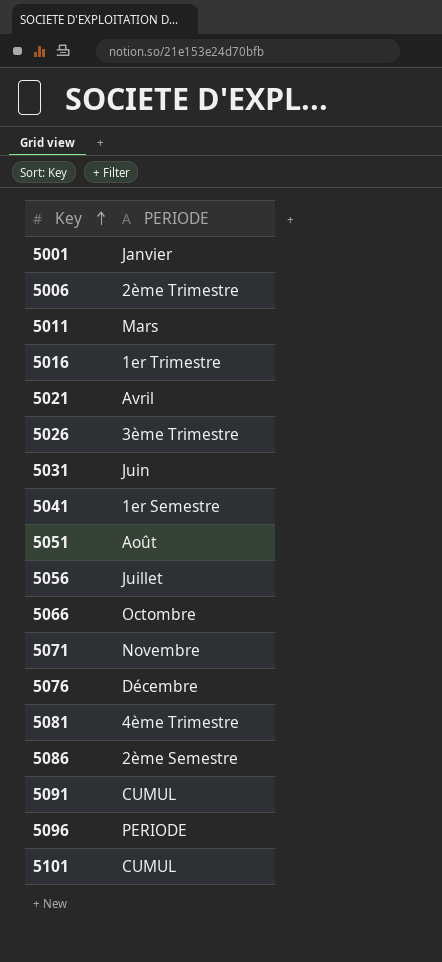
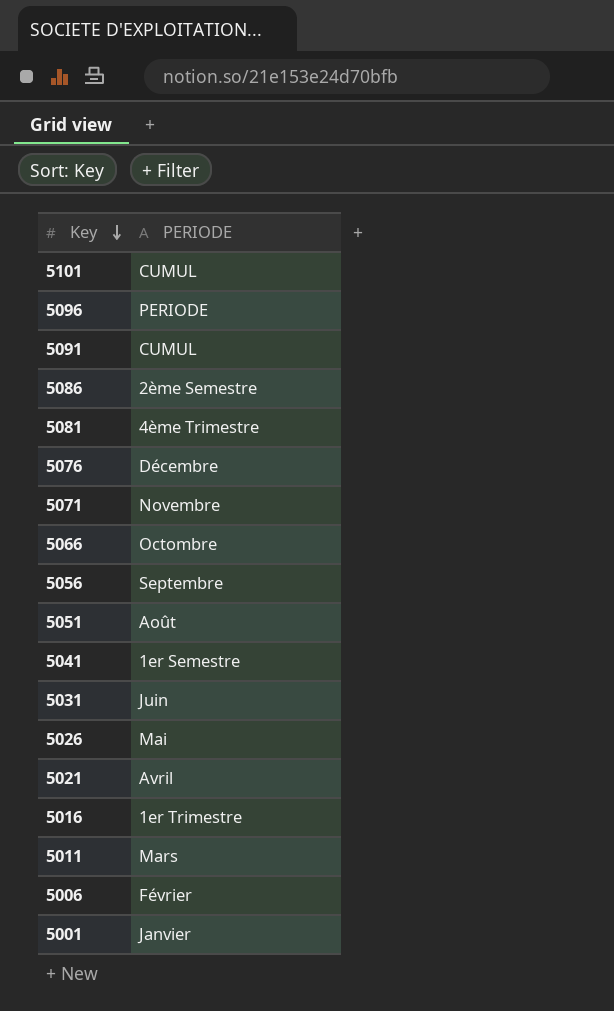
row order: Key ascending -> Key descending
5056 | PERIODE: Juillet -> Septembre
5026 | PERIODE: 3ème Trimestre -> Mai
5006 | PERIODE: 2ème Trimestre -> Février

